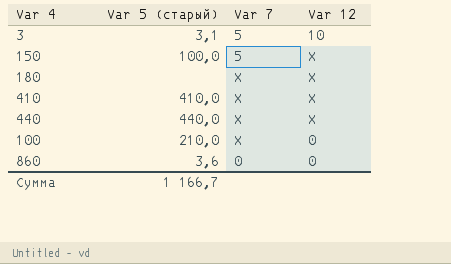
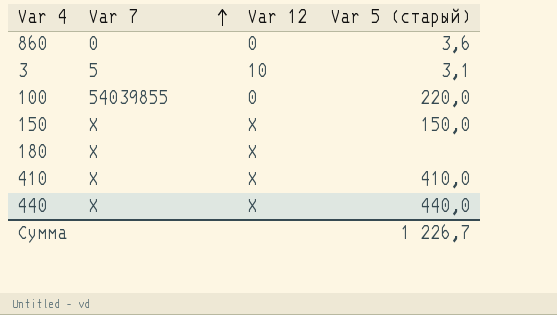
row order: none -> Var 7 ascending
column Var 5 (старый) | position: 2 -> 4
100 | Var 7: Х -> 54039855
100 | Var 5 (старый): 210,0 -> 220,0
150 | Var 7: 5 -> Х
150 | Var 5 (старый): 100,0 -> 150,0
Сумма | Var 5 (старый): 1 166,7 -> 1 226,7

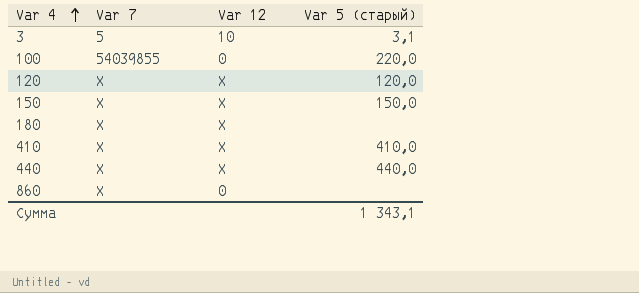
row order: Var 7 ascending -> Var 4 ascending
row 120: none -> Х | Х | 120,0
860 | Var 7: 0 -> Х
860 | Var 5 (старый): 3,6 -> none
Сумма | Var 5 (старый): 1 226,7 -> 1 343,1

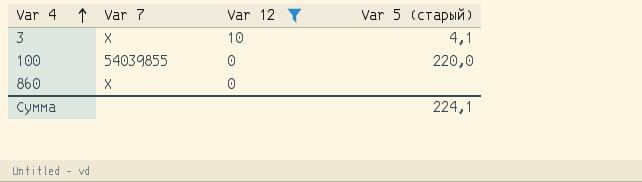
filter: none -> Var 12 != Х
3 | Var 7: 5 -> Х
3 | Var 5 (старый): 3,1 -> 4,1
Сумма | Var 5 (старый): 1 343,1 -> 224,1

